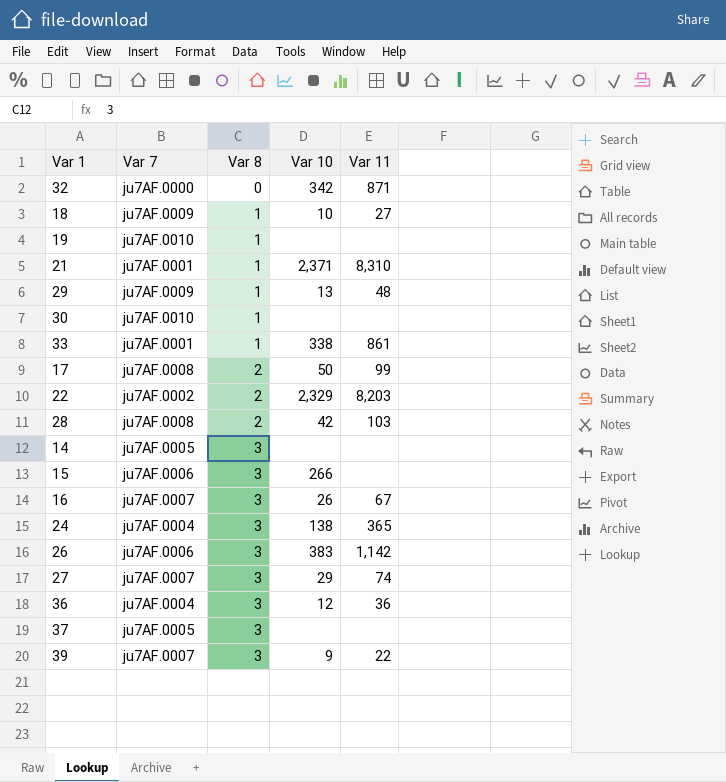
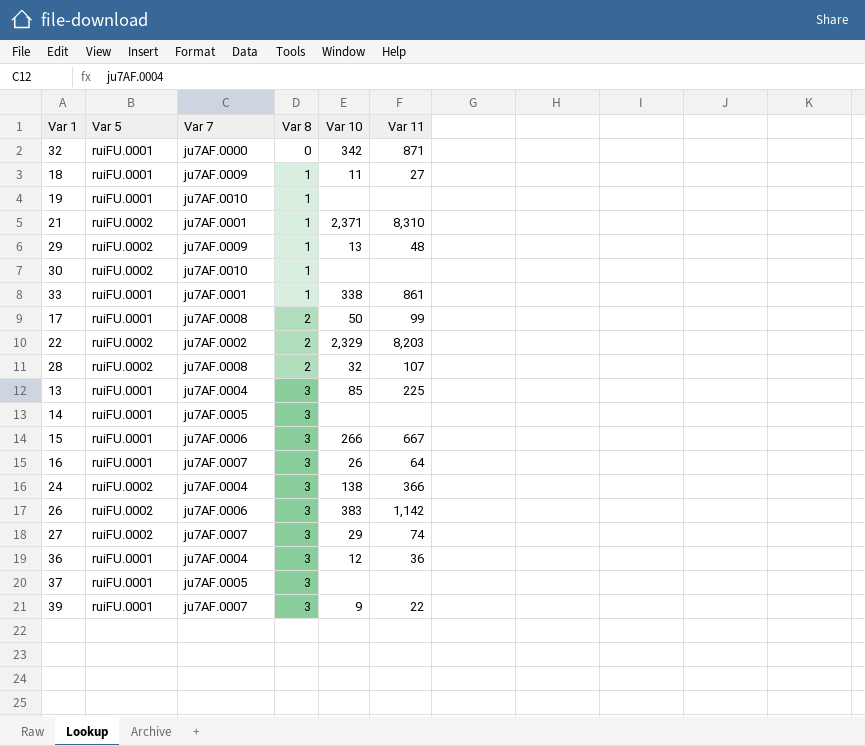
column Var 5 | position: none -> 2
18 | Var 10: 10 -> 11
28 | Var 10: 42 -> 32
28 | Var 11: 103 -> 107
row 13: none -> ruiFU.0001 | ju7AF.0004 | 3 | 85 | 225
15 | Var 11: none -> 667
16 | Var 11: 67 -> 64
24 | Var 11: 365 -> 366

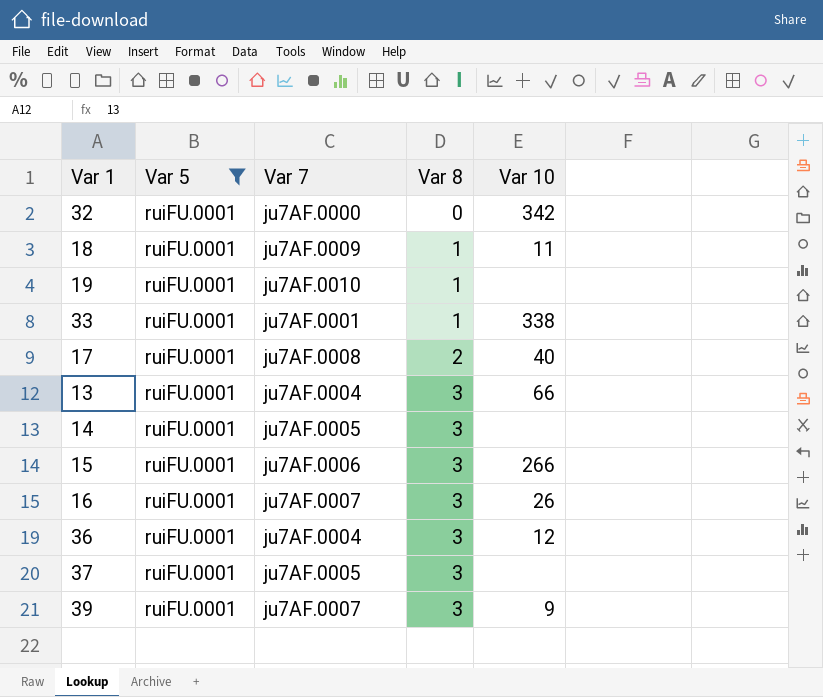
filter: none -> Var 5 = ruiFU.0001
column Var 11 | position: 6 -> none
17 | Var 10: 50 -> 40
13 | Var 10: 85 -> 66

